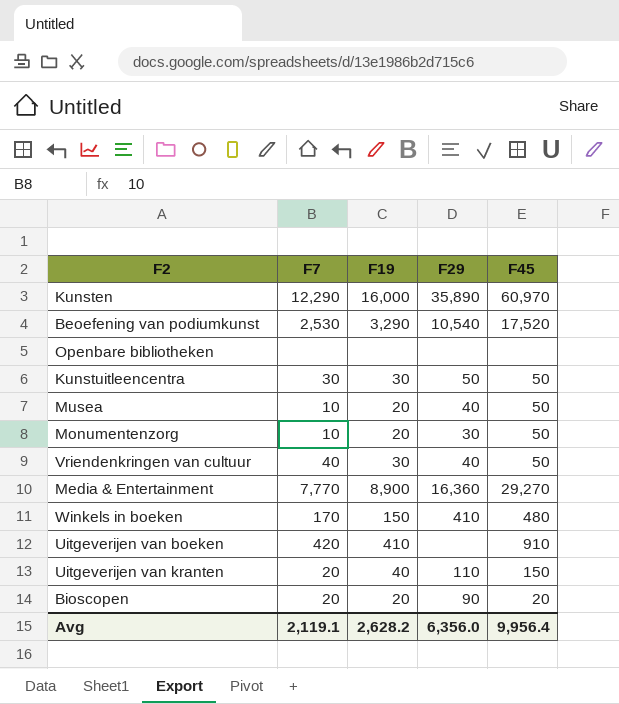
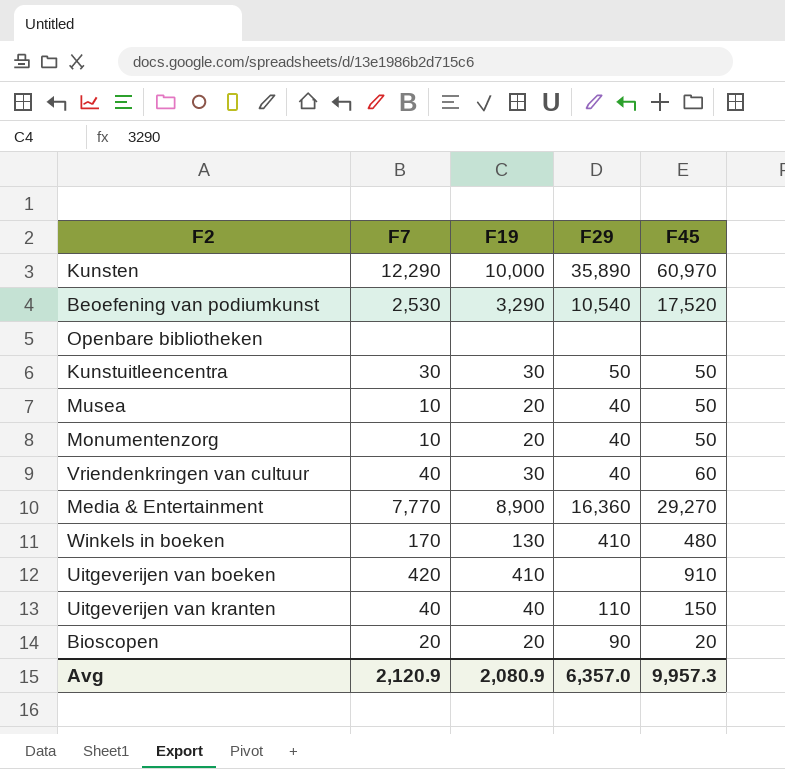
Kunsten | F19: 16,000 -> 10,000
Monumentenzorg | F29: 30 -> 40
Vriendenkringen van cultuur | F45: 50 -> 60
Winkels in boeken | F19: 150 -> 130
Uitgeverijen van kranten | F7: 20 -> 40
Avg | F7: 2,119.1 -> 2,120.9
Avg | F19: 2,628.2 -> 2,080.9
Avg | F29: 6,356.0 -> 6,357.0
Avg | F45: 9,956.4 -> 9,957.3

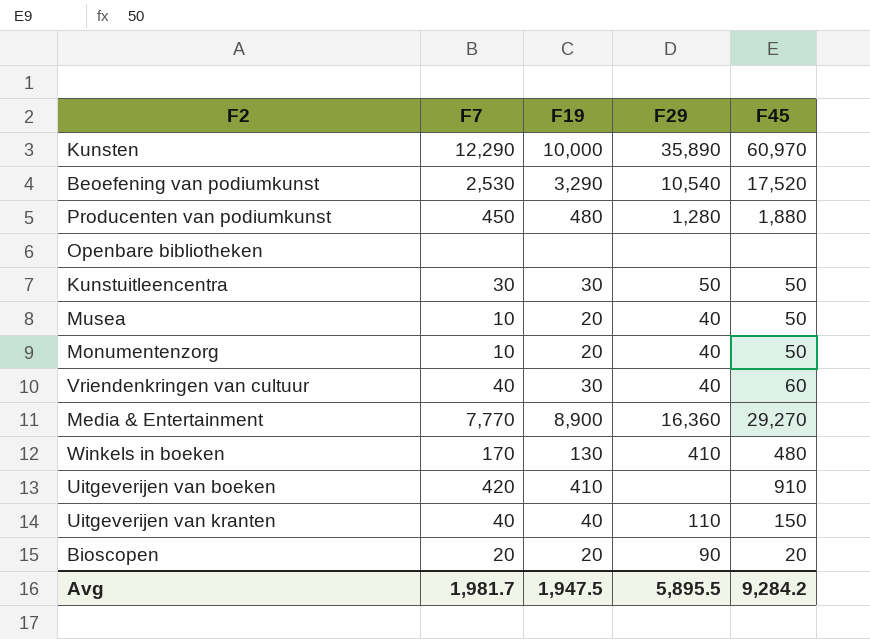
row Producenten van podiumkunst: none -> 450 | 480 | 1,280 | 1,880
Avg | F7: 2,120.9 -> 1,981.7
Avg | F19: 2,080.9 -> 1,947.5
Avg | F29: 6,357.0 -> 5,895.5
Avg | F45: 9,957.3 -> 9,284.2

